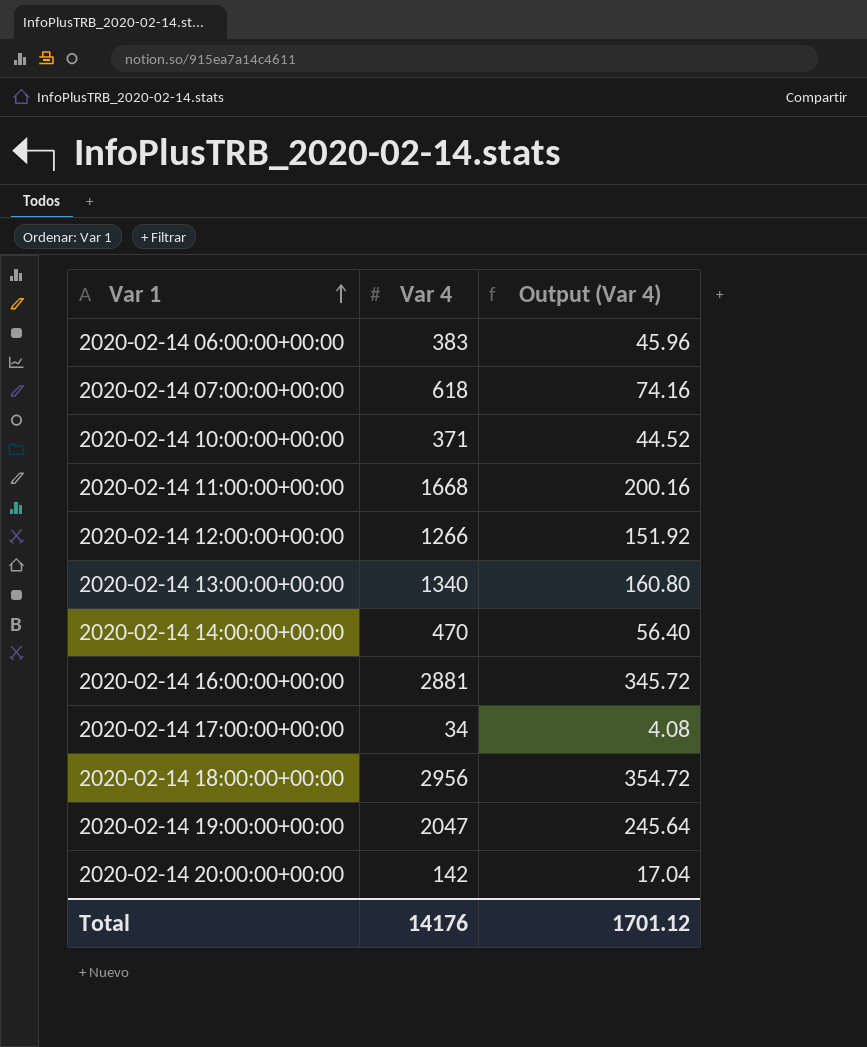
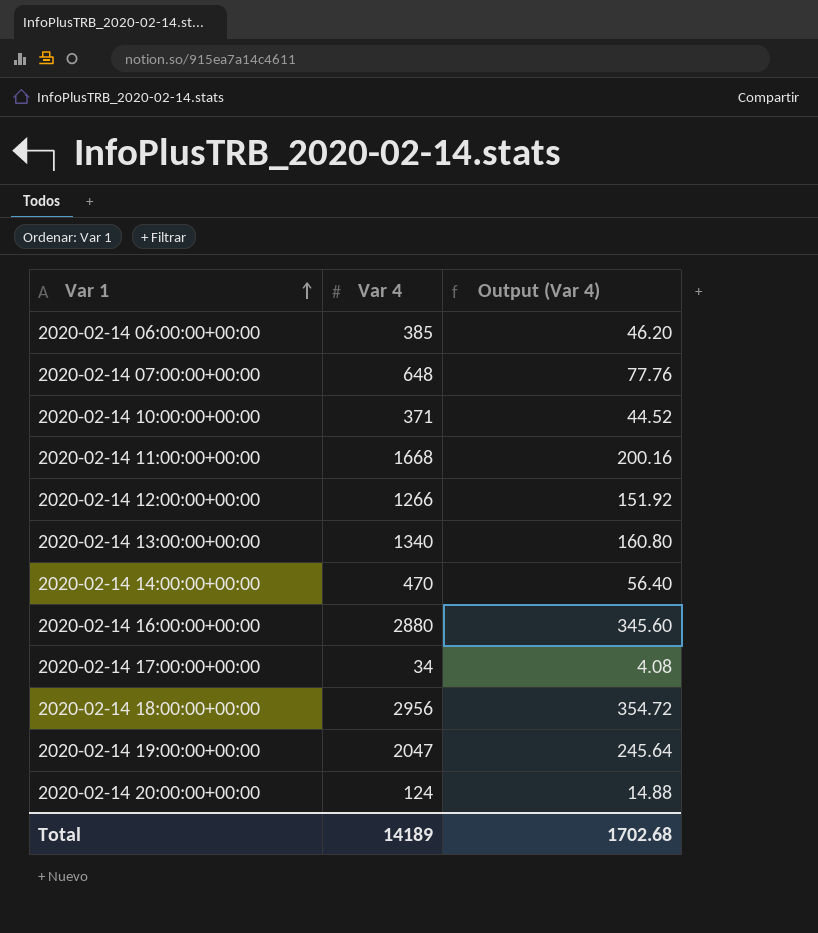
2020-02-14 06:00:00+00:00 | Var 4: 383 -> 385
2020-02-14 06:00:00+00:00 | Output (Var 4): 45.96 -> 46.20
2020-02-14 07:00:00+00:00 | Var 4: 618 -> 648
2020-02-14 07:00:00+00:00 | Output (Var 4): 74.16 -> 77.76
2020-02-14 16:00:00+00:00 | Var 4: 2881 -> 2880
2020-02-14 16:00:00+00:00 | Output (Var 4): 345.72 -> 345.60
2020-02-14 20:00:00+00:00 | Var 4: 142 -> 124
2020-02-14 20:00:00+00:00 | Output (Var 4): 17.04 -> 14.88
Total | Var 4: 14176 -> 14189
Total | Output (Var 4): 1701.12 -> 1702.68

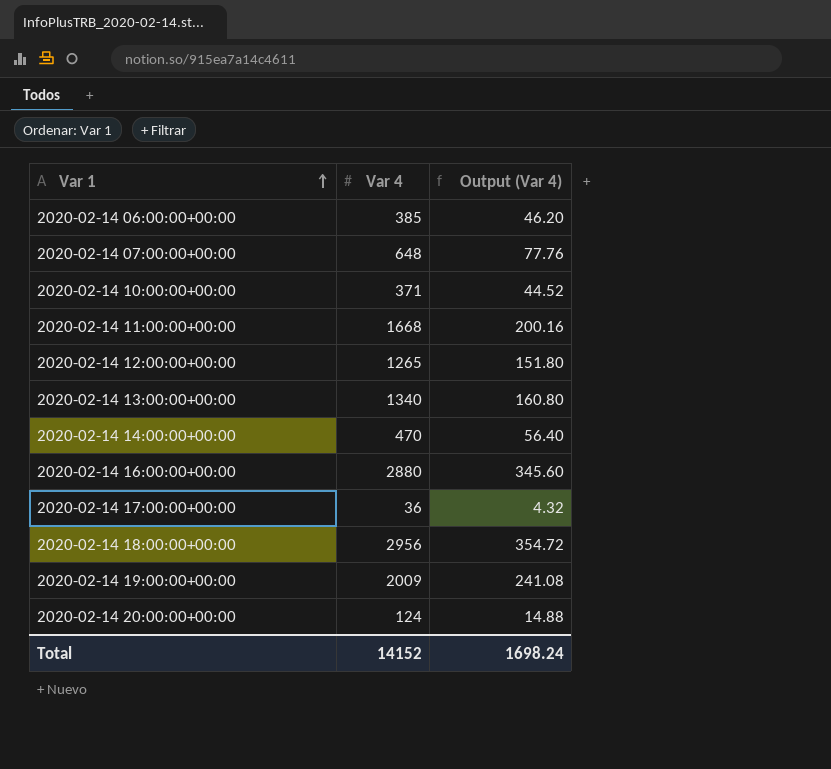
2020-02-14 12:00:00+00:00 | Var 4: 1266 -> 1265
2020-02-14 12:00:00+00:00 | Output (Var 4): 151.92 -> 151.80
2020-02-14 17:00:00+00:00 | Var 4: 34 -> 36
2020-02-14 17:00:00+00:00 | Output (Var 4): 4.08 -> 4.32
2020-02-14 19:00:00+00:00 | Var 4: 2047 -> 2009
2020-02-14 19:00:00+00:00 | Output (Var 4): 245.64 -> 241.08
Total | Var 4: 14189 -> 14152
Total | Output (Var 4): 1702.68 -> 1698.24

